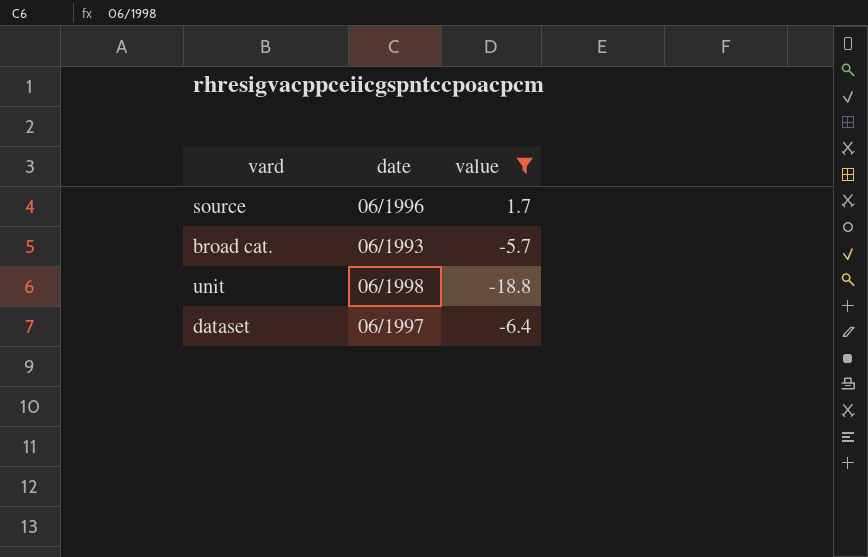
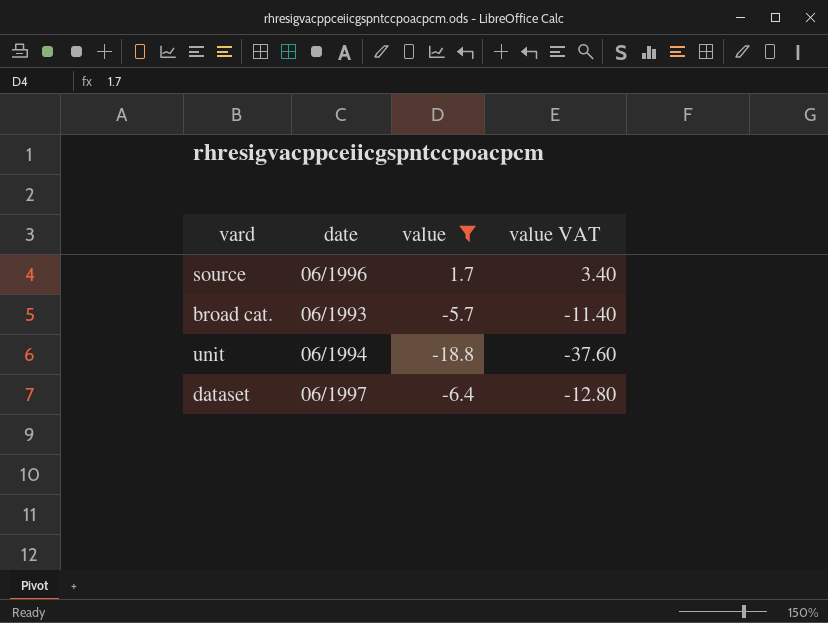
column value VAT | formula: none -> [value] * 2
unit | date: 06/1998 -> 06/1994

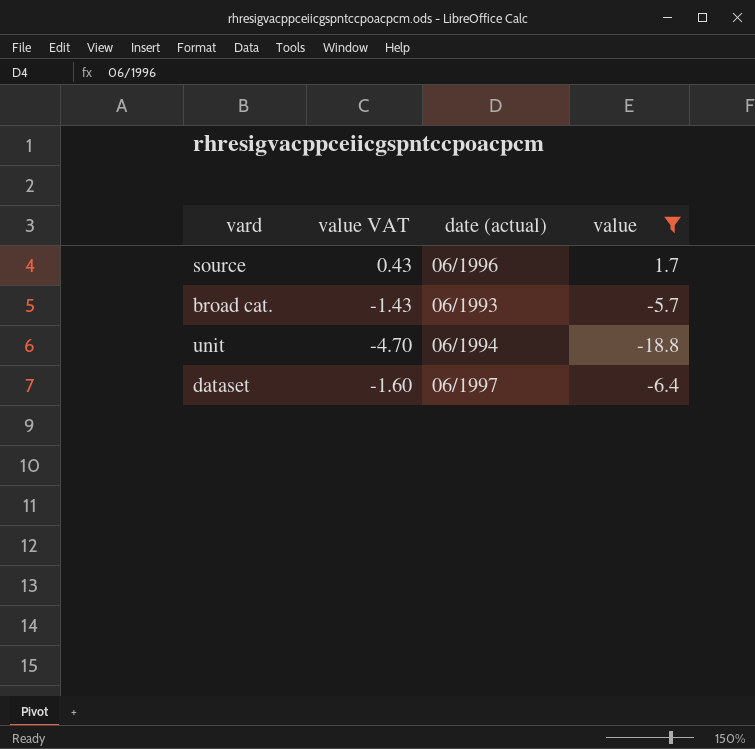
column value VAT | formula: [value] * 2 -> [value] * 0.25
column value VAT | position: 4 -> 2
column name: date -> date (actual)

